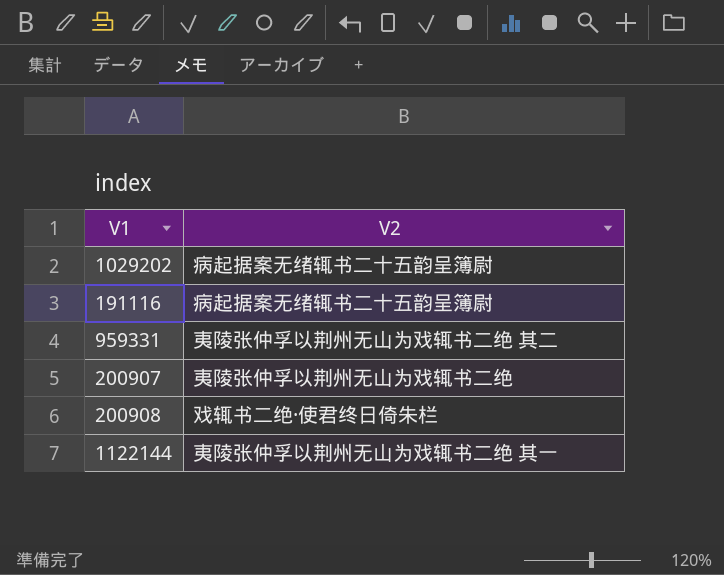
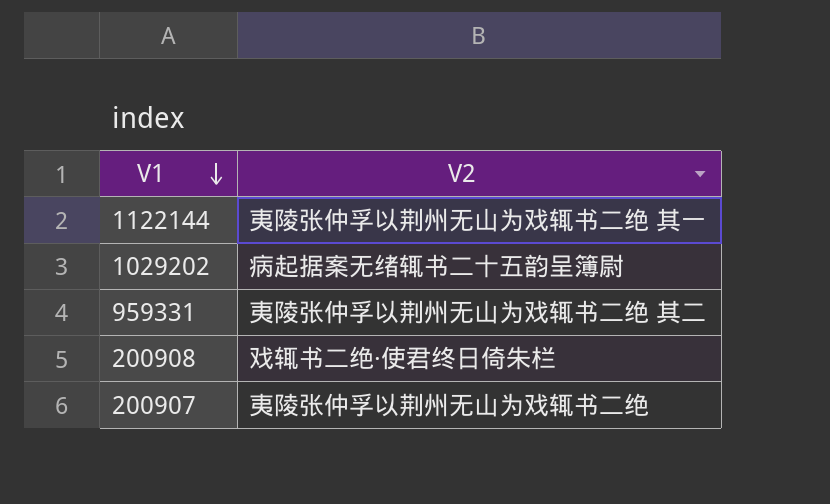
row order: none -> V1 descending
row 191116: 病起据案无绪辄书二十五韵呈簿尉 -> none

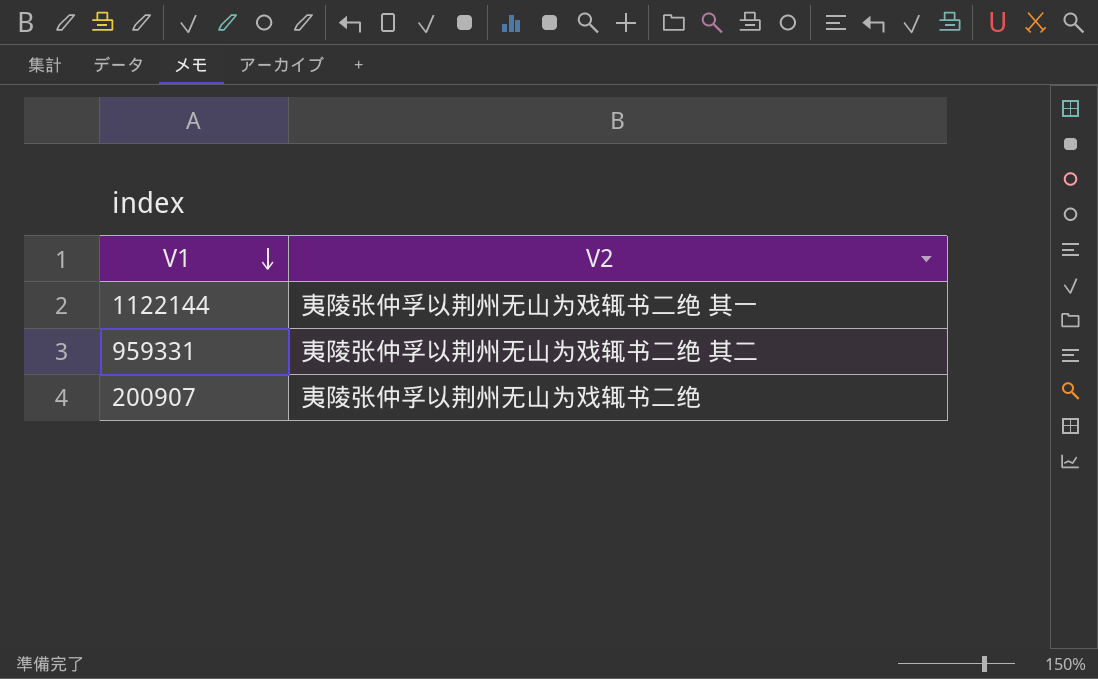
row 1029202: 病起据案无绪辄书二十五韵呈簿尉 -> none
row 200908: 戏辄书二绝·使君终日倚朱栏 -> none

